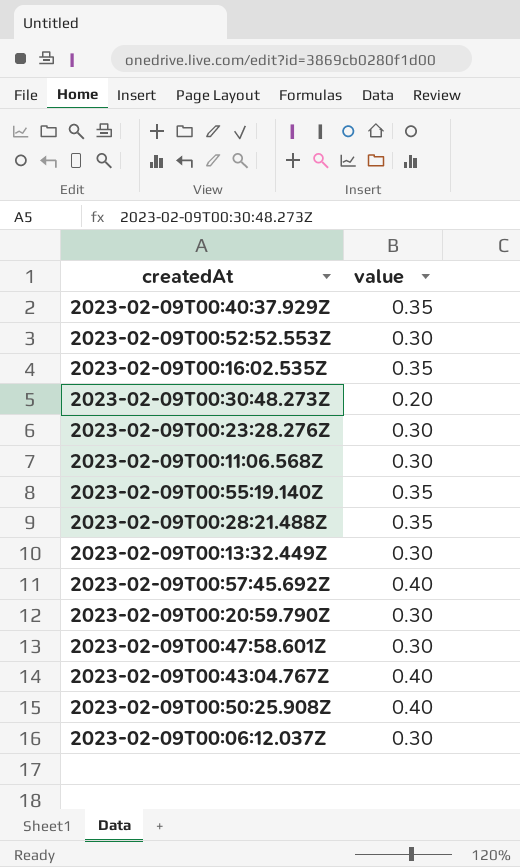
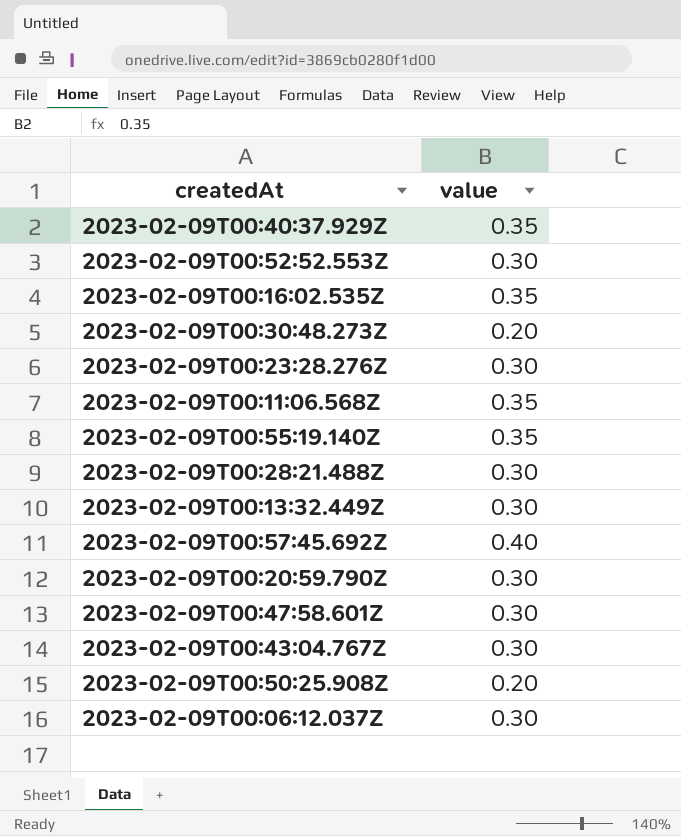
2023-02-09T00:11:06.568Z | value: 0.30 -> 0.35
2023-02-09T00:28:21.488Z | value: 0.35 -> 0.30
2023-02-09T00:43:04.767Z | value: 0.40 -> 0.30
2023-02-09T00:50:25.908Z | value: 0.40 -> 0.20

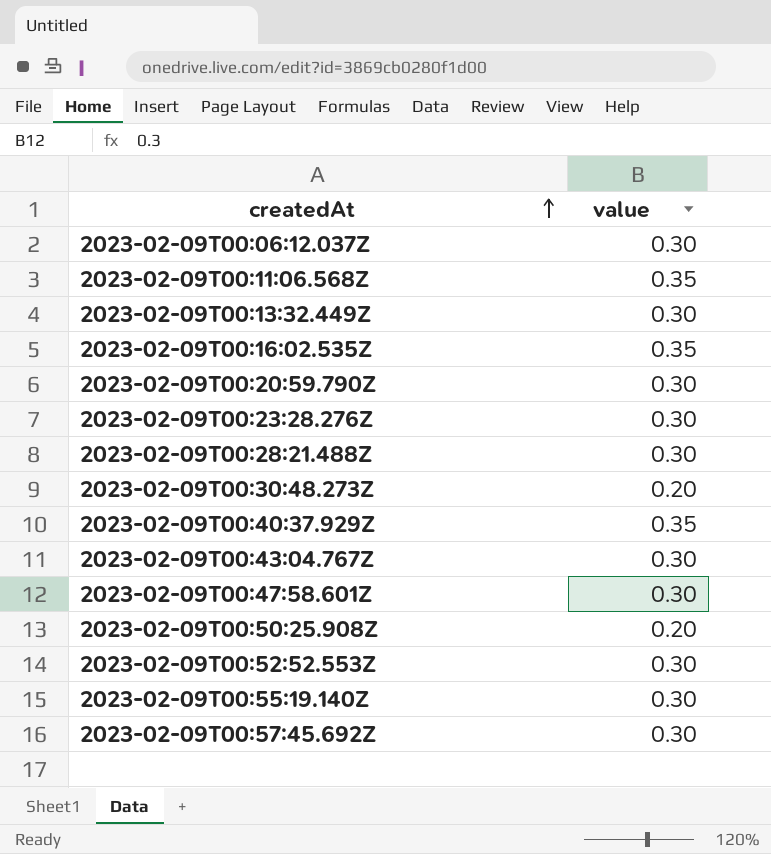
row order: none -> createdAt ascending
2023-02-09T00:55:19.140Z | value: 0.35 -> 0.30
2023-02-09T00:57:45.692Z | value: 0.40 -> 0.30

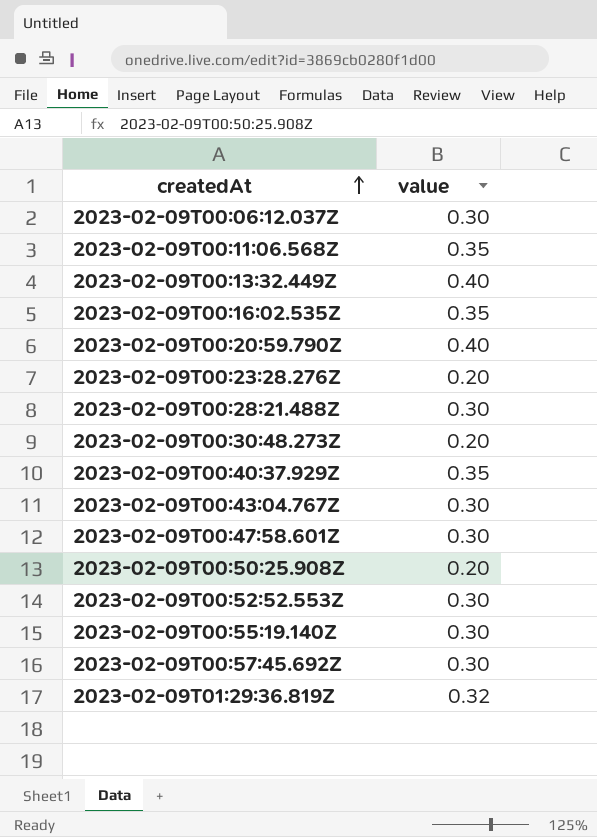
2023-02-09T00:13:32.449Z | value: 0.30 -> 0.40
2023-02-09T00:20:59.790Z | value: 0.30 -> 0.40
2023-02-09T00:23:28.276Z | value: 0.30 -> 0.20
row 2023-02-09T01:29:36.819Z: none -> 0.32

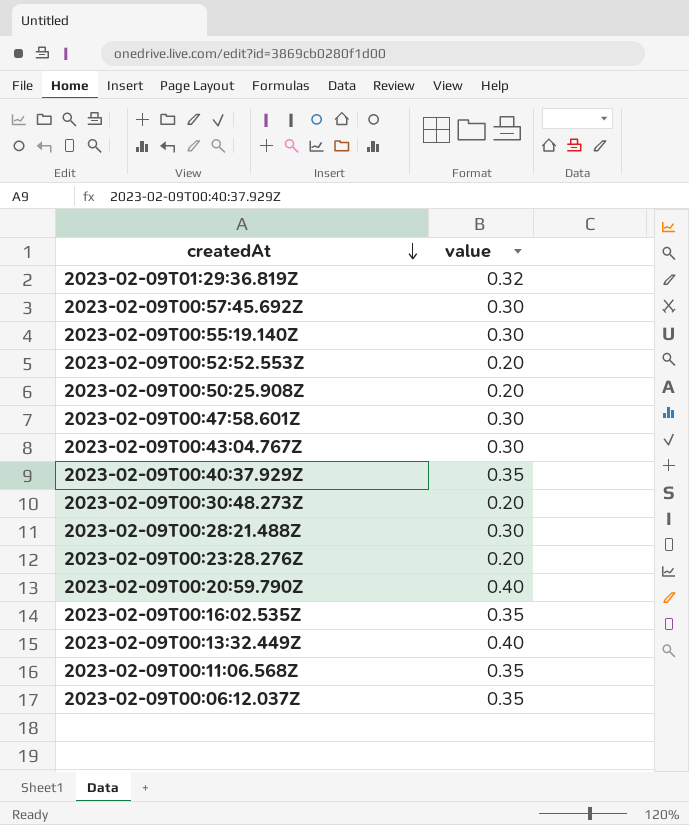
row order: createdAt ascending -> createdAt descending
2023-02-09T00:52:52.553Z | value: 0.30 -> 0.20
2023-02-09T00:06:12.037Z | value: 0.30 -> 0.35

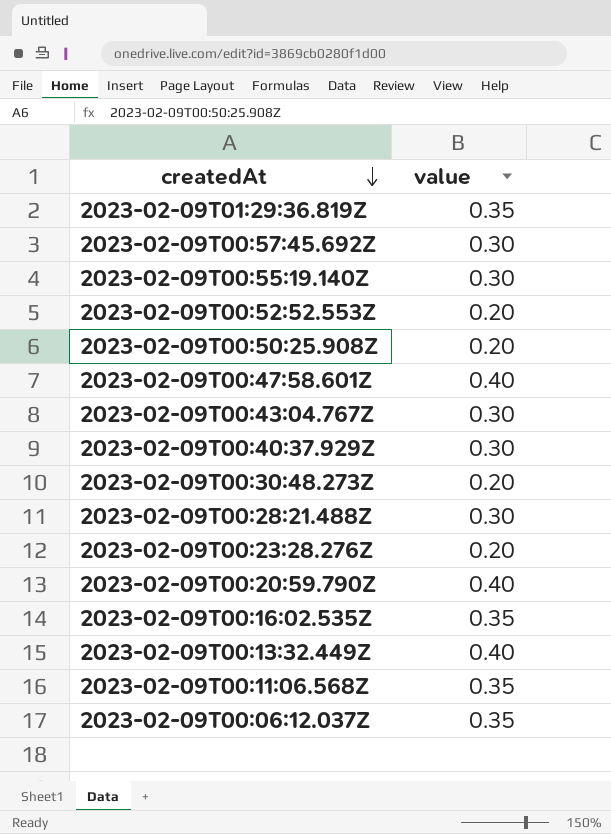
2023-02-09T01:29:36.819Z | value: 0.32 -> 0.35
2023-02-09T00:47:58.601Z | value: 0.30 -> 0.40
2023-02-09T00:40:37.929Z | value: 0.35 -> 0.30

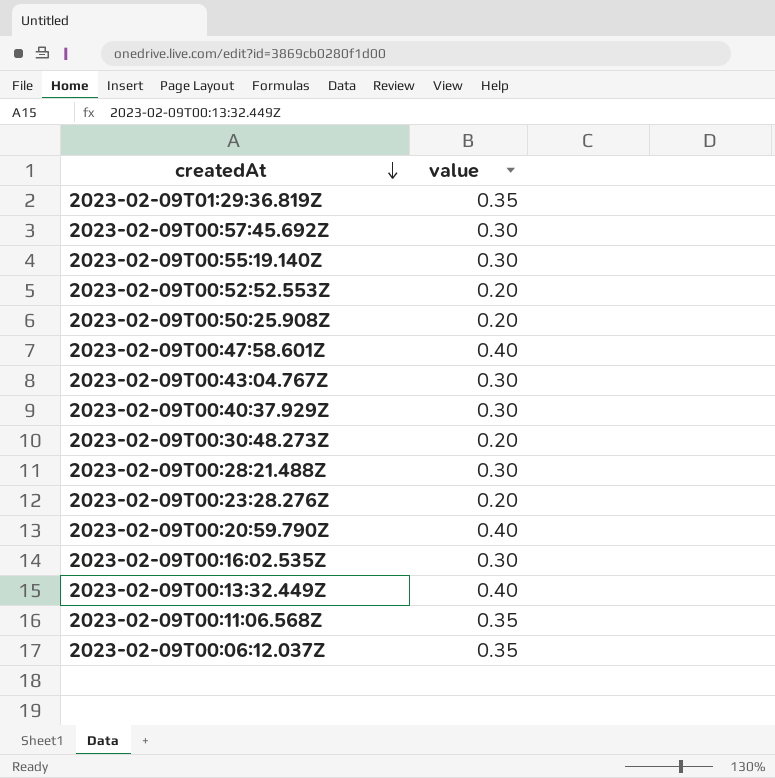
2023-02-09T00:16:02.535Z | value: 0.35 -> 0.30

